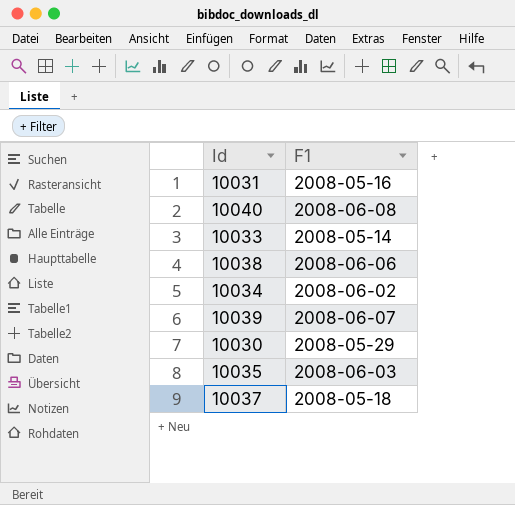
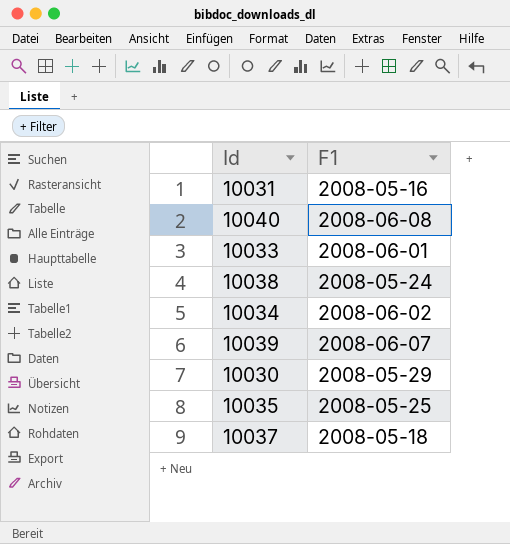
10033 | F1: 2008-05-14 -> 2008-06-01
10038 | F1: 2008-06-06 -> 2008-05-24
10035 | F1: 2008-06-03 -> 2008-05-25

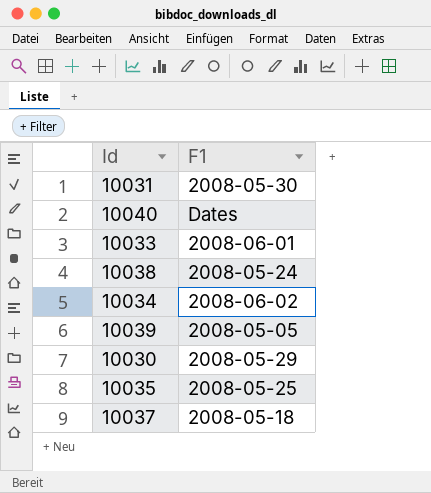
10031 | F1: 2008-05-16 -> 2008-05-30
10040 | F1: 2008-06-08 -> Dates
10039 | F1: 2008-06-07 -> 2008-05-05

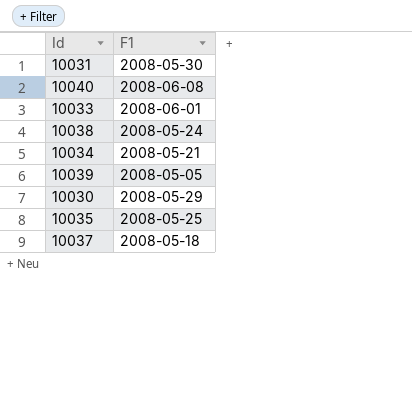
10040 | F1: Dates -> 2008-06-08
10034 | F1: 2008-06-02 -> 2008-05-21

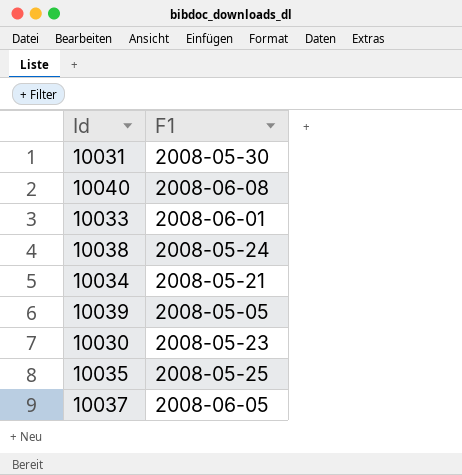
10030 | F1: 2008-05-29 -> 2008-05-23
10037 | F1: 2008-05-18 -> 2008-06-05

